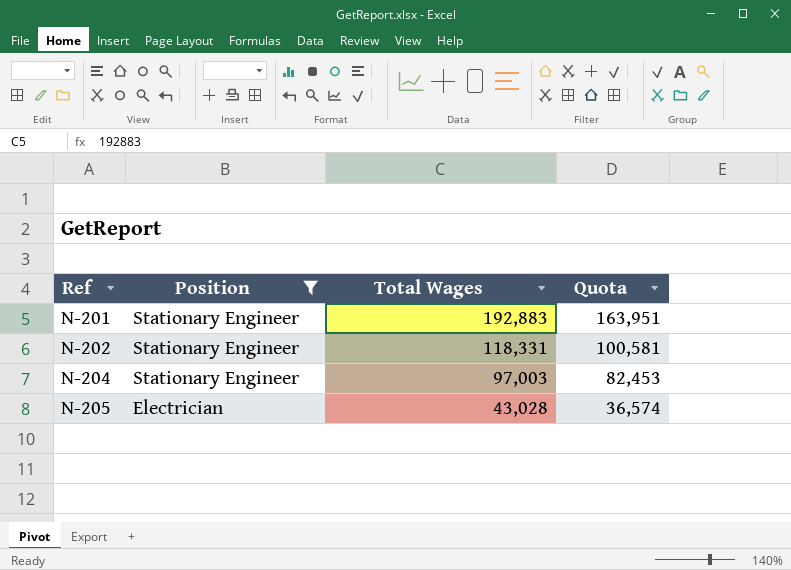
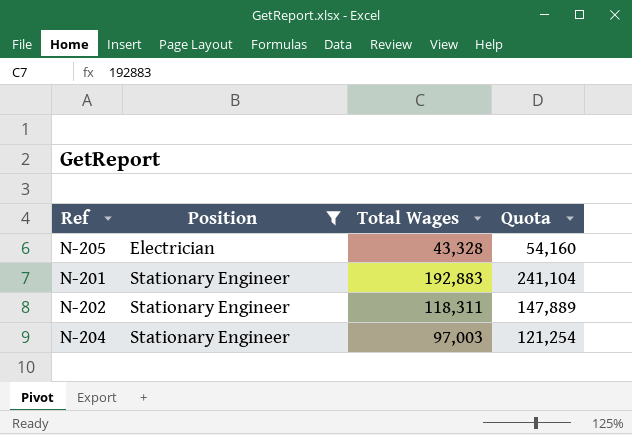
row order: Ref ascending -> Position ascending
column Quota | formula: [Total Wages] * 0.85 -> [Total Wages] * 1.25
N-205 | Total Wages: 43,028 -> 43,328
N-202 | Total Wages: 118,331 -> 118,311

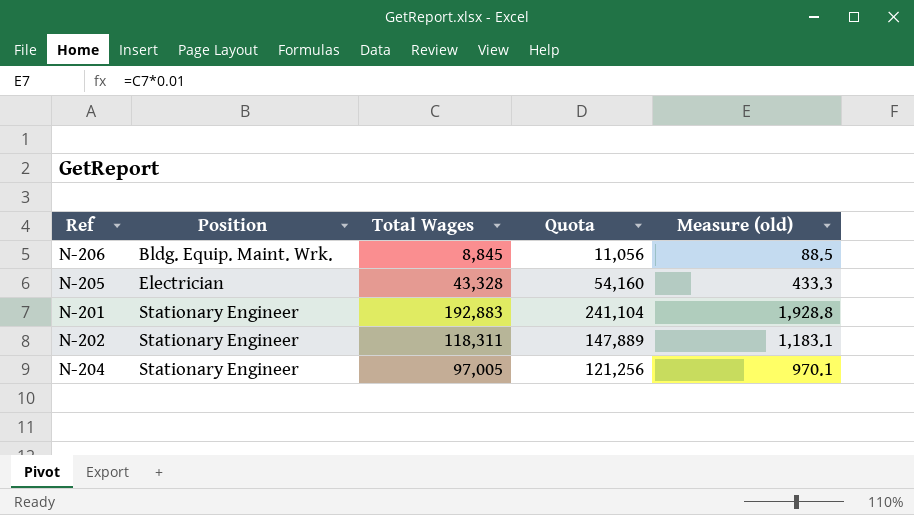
filter: Position != Bldg. Equip. Maint. Wrk. -> none
column Measure (old) | formula: none -> [Total Wages] * 0.01
N-204 | Total Wages: 97,003 -> 97,005
N-204 | Quota: 121,254 -> 121,256

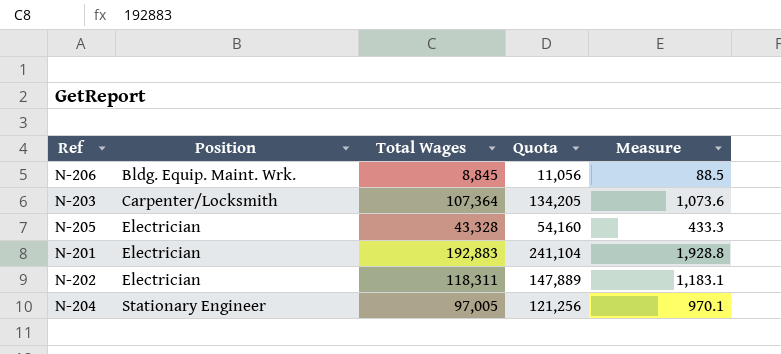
column name: Measure (old) -> Measure
row N-203: none -> Carpenter/Locksmith | 107,364 | 134,205 | 1,073.6
N-201 | Position: Stationary Engineer -> Electrician
N-202 | Position: Stationary Engineer -> Electrician

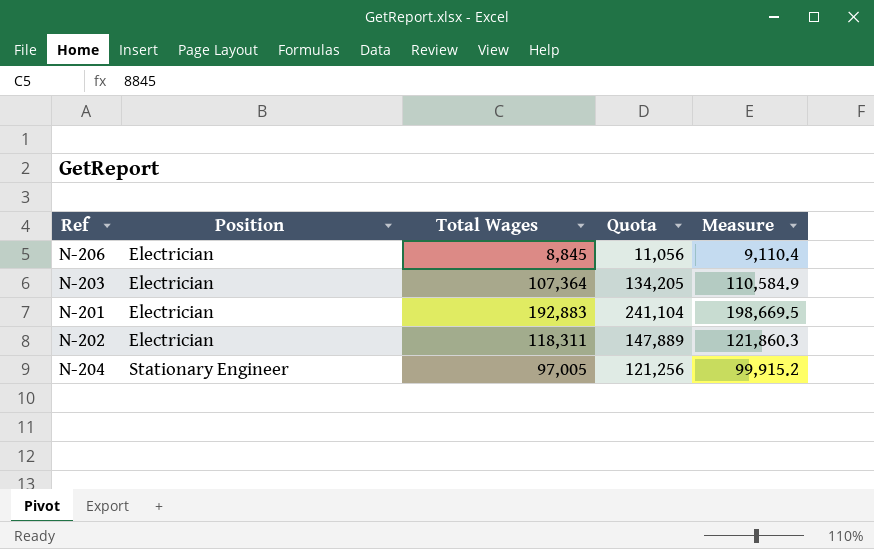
column Measure | formula: [Total Wages] * 0.01 -> [Total Wages] * 1.03
row N-205: Electrician | 43,328 | 54,160 | 433.3 -> none
N-206 | Position: Bldg. Equip. Maint. Wrk. -> Electrician
N-203 | Position: Carpenter/Locksmith -> Electrician

